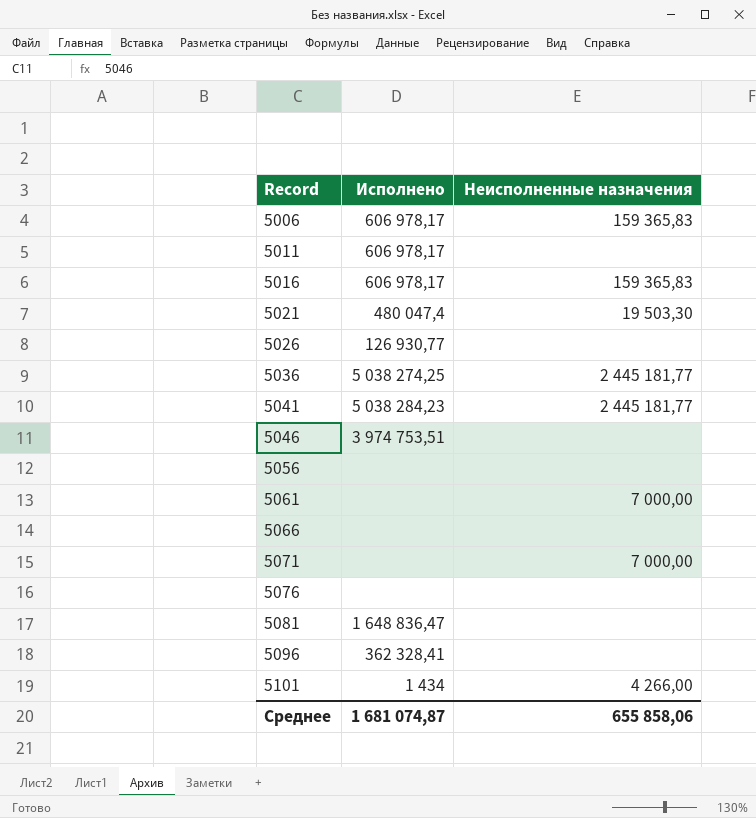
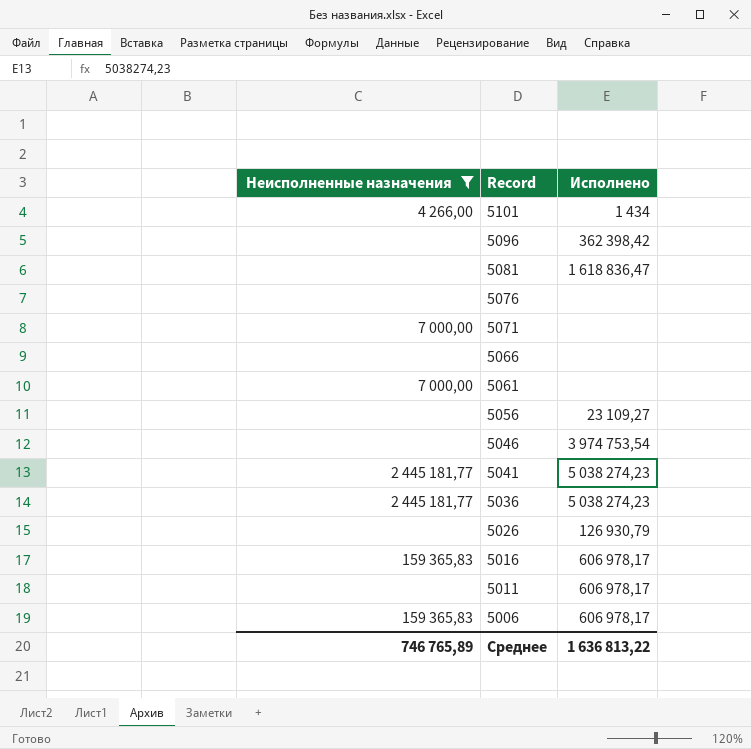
filter: none -> Неисполненные назначения != 19 503,30
row order: Record ascending -> Record descending
column Неисполненные назначения | position: 3 -> 1
5096 | Исполнено: 362 328,41 -> 362 398,42
5081 | Исполнено: 1 648 836,47 -> 1 618 836,47
5056 | Исполнено: none -> 23 109,27
5046 | Исполнено: 3 974 753,51 -> 3 974 753,54
5041 | Исполнено: 5 038 284,23 -> 5 038 274,23
5036 | Исполнено: 5 038 274,25 -> 5 038 274,23
5026 | Исполнено: 126 930,77 -> 126 930,79
Среднее | Неисполненные назначения: 655 858,06 -> 746 765,89
Среднее | Исполнено: 1 681 074,87 -> 1 636 813,22

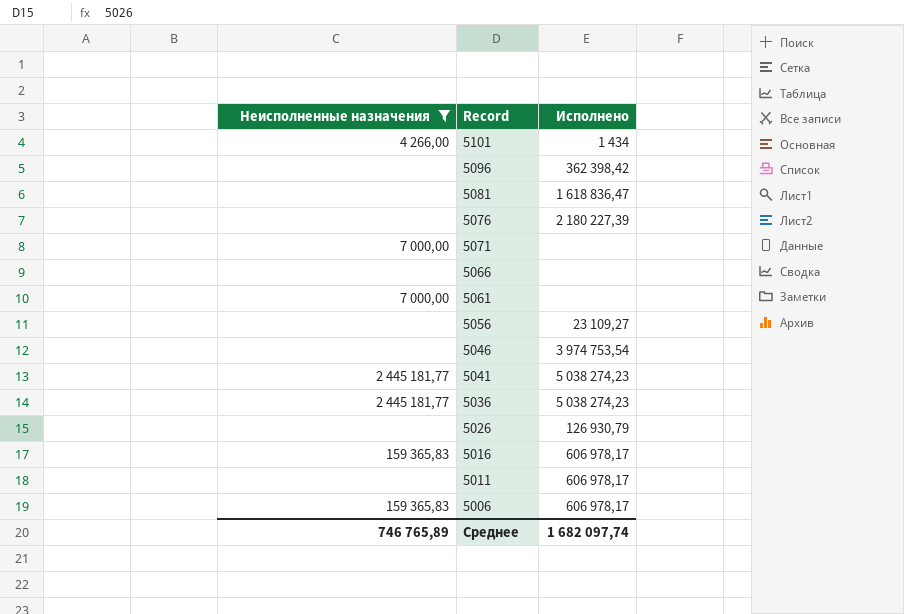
5076 | Исполнено: none -> 2 180 227,39
Среднее | Исполнено: 1 636 813,22 -> 1 682 097,74

